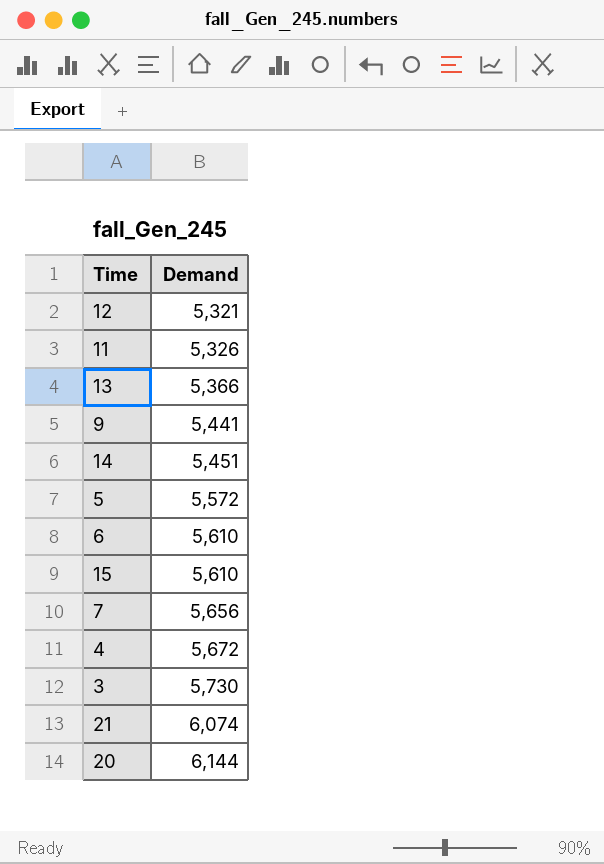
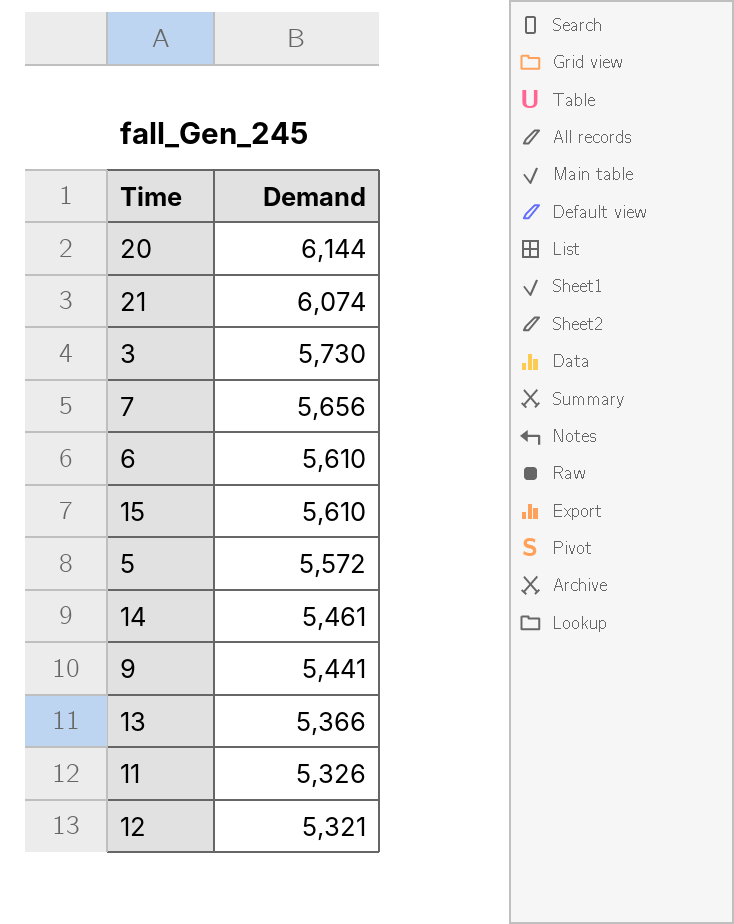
row order: Demand ascending -> Demand descending
row 4: 5,672 -> none
14 | Demand: 5,451 -> 5,461

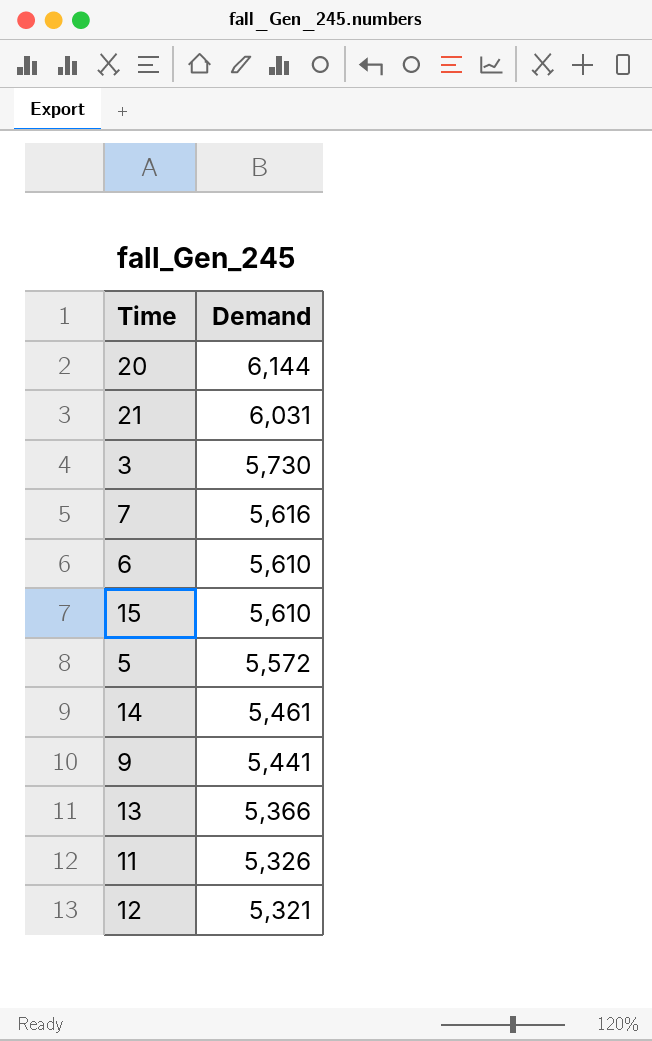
21 | Demand: 6,074 -> 6,031
7 | Demand: 5,656 -> 5,616

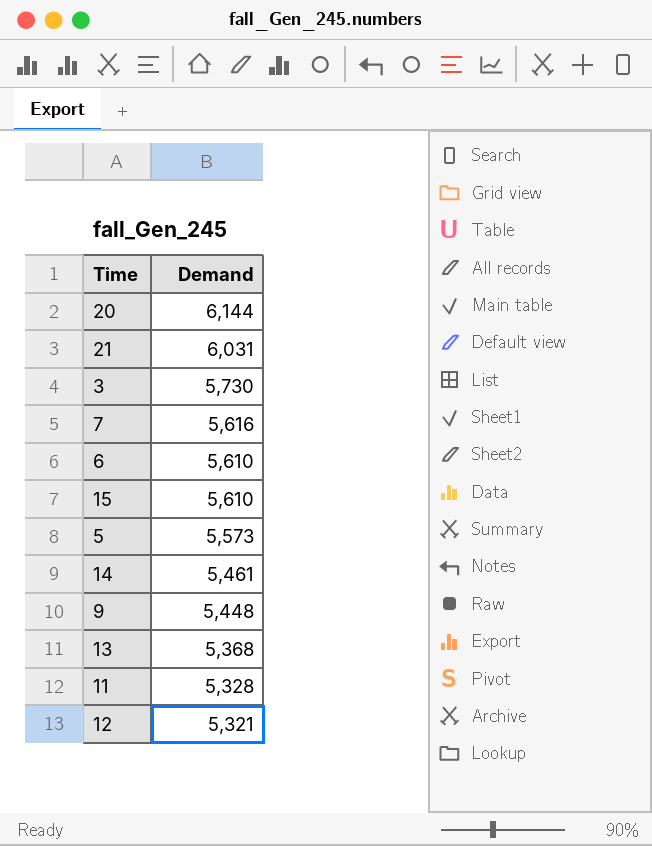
5 | Demand: 5,572 -> 5,573
9 | Demand: 5,441 -> 5,448
13 | Demand: 5,366 -> 5,368
11 | Demand: 5,326 -> 5,328

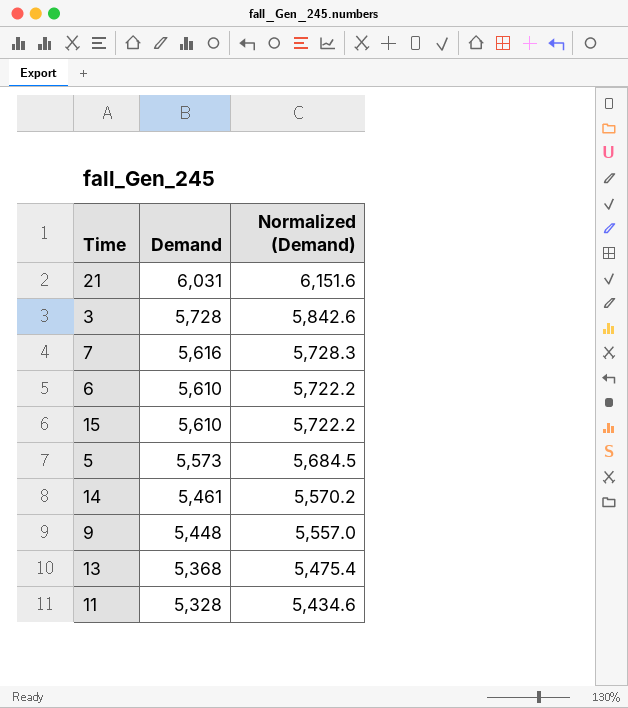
column Normalized (Demand) | formula: none -> [Demand] * 1.02
row 20: 6,144 -> none
row 12: 5,321 -> none
3 | Demand: 5,730 -> 5,728

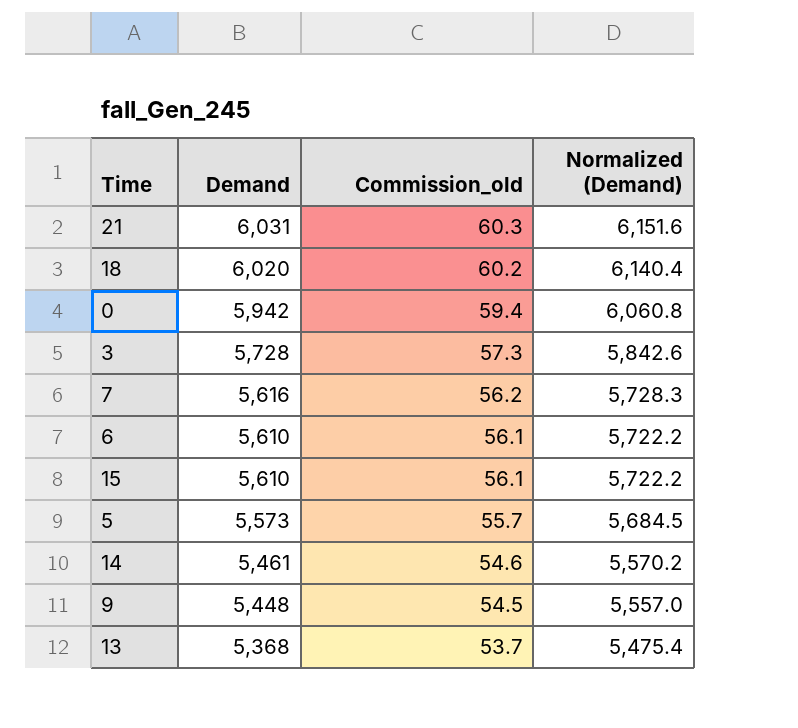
column Commission_old | formula: none -> [Demand] * 0.01
row 11: 5,328 | 5,434.6 -> none
row 18: none -> 6,020 | 60.2 | 6,140.4
row 0: none -> 5,942 | 59.4 | 6,060.8

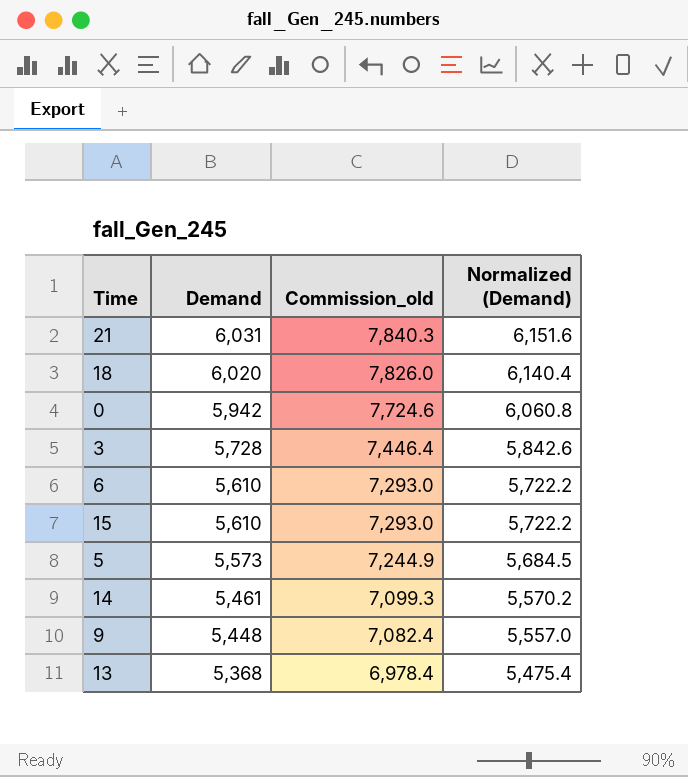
column Commission_old | formula: [Demand] * 0.01 -> [Demand] * 1.3
row 7: 5,616 | 56.2 | 5,728.3 -> none

